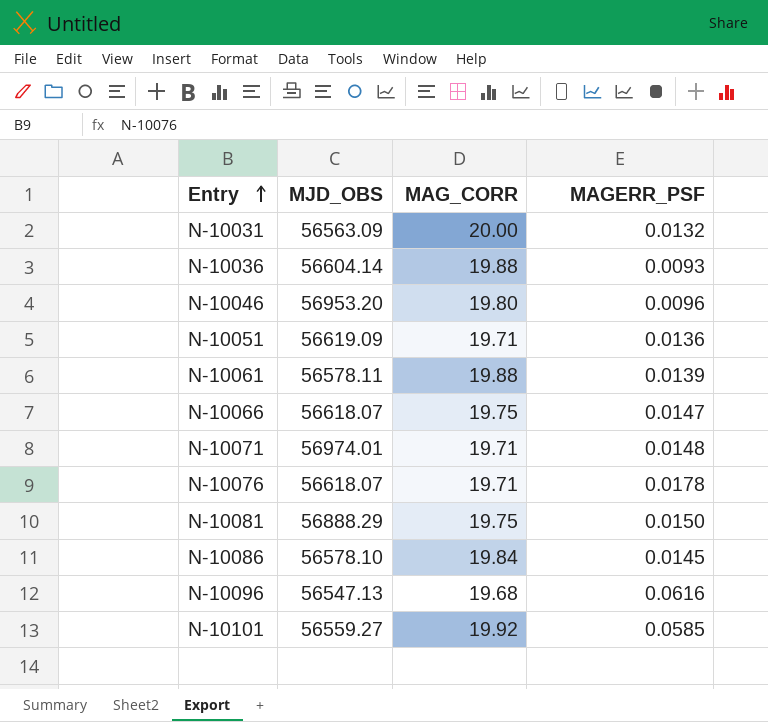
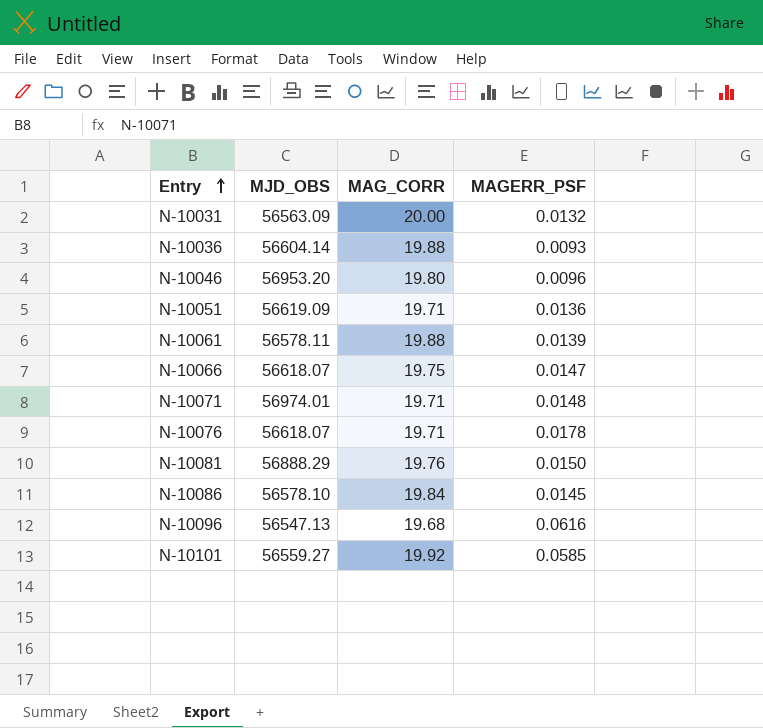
N-10081 | MAG_CORR: 19.75 -> 19.76

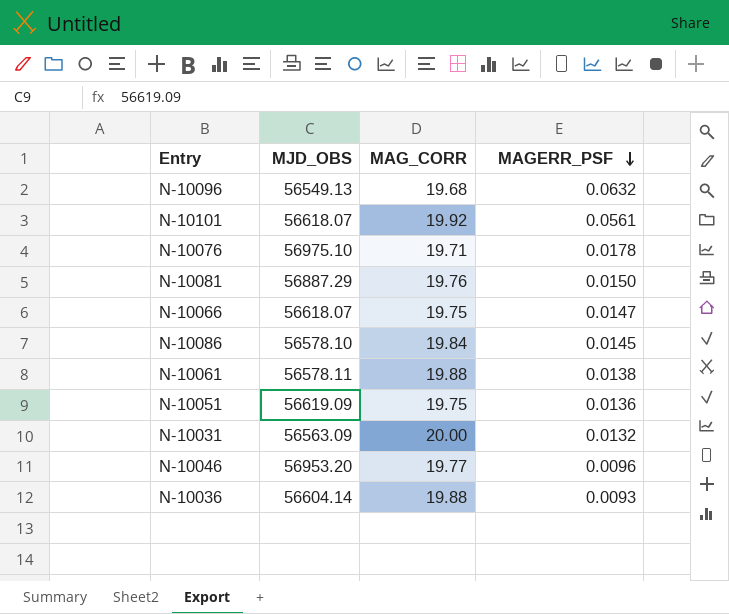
row order: Entry ascending -> MAGERR_PSF descending
row N-10071: 56974.01 | 19.71 | 0.0148 -> none
N-10096 | MJD_OBS: 56547.13 -> 56549.13
N-10096 | MAGERR_PSF: 0.0616 -> 0.0632
N-10101 | MJD_OBS: 56559.27 -> 56618.07
N-10101 | MAGERR_PSF: 0.0585 -> 0.0561
N-10076 | MJD_OBS: 56618.07 -> 56975.10
N-10081 | MJD_OBS: 56888.29 -> 56887.29
N-10061 | MAGERR_PSF: 0.0139 -> 0.0138
N-10051 | MAG_CORR: 19.71 -> 19.75
N-10046 | MAG_CORR: 19.80 -> 19.77

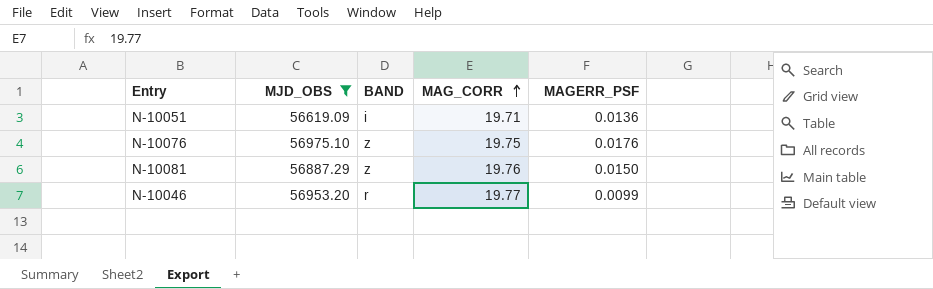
filter: none -> MJD_OBS >= 56619.09
row order: MAGERR_PSF descending -> MAG_CORR ascending
column BAND | position: none -> 3
N-10051 | MAG_CORR: 19.75 -> 19.71
N-10076 | MAG_CORR: 19.71 -> 19.75
N-10076 | MAGERR_PSF: 0.0178 -> 0.0176
N-10046 | MAGERR_PSF: 0.0096 -> 0.0099

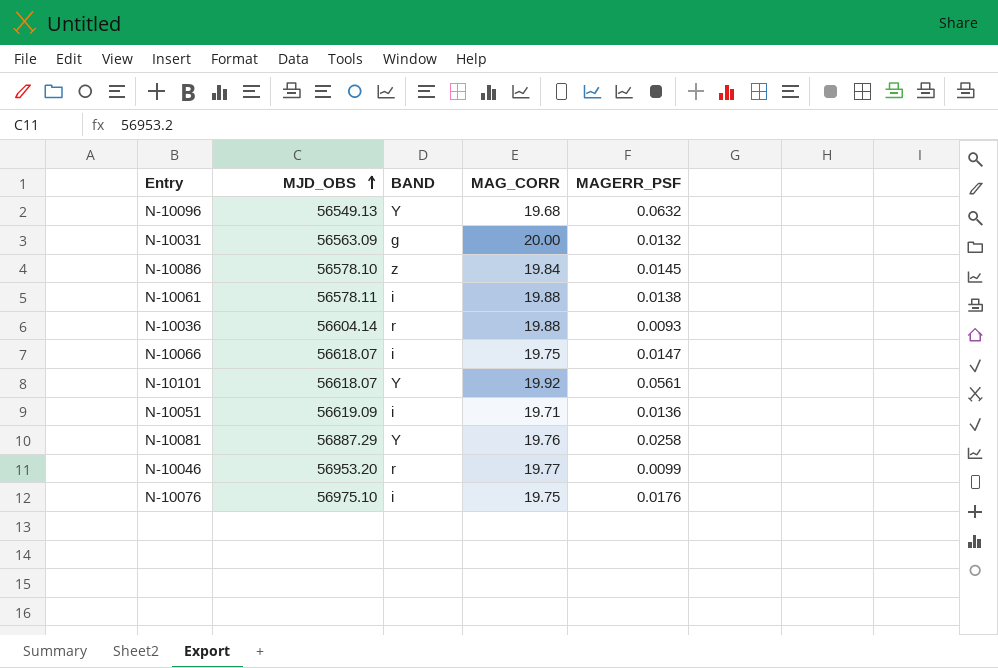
filter: MJD_OBS >= 56619.09 -> none
row order: MAG_CORR ascending -> MJD_OBS ascending
N-10081 | BAND: z -> Y
N-10081 | MAGERR_PSF: 0.0150 -> 0.0258
N-10076 | BAND: z -> i

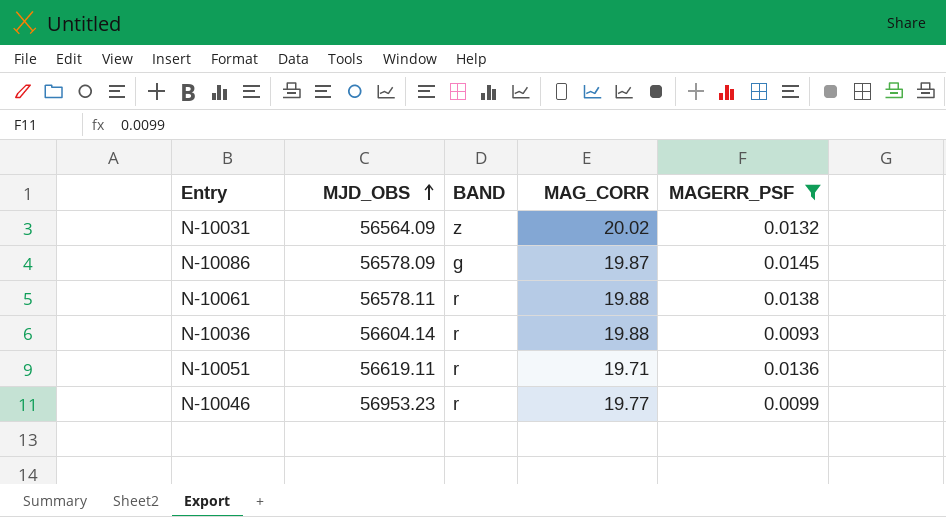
filter: none -> MAGERR_PSF <= 0.0145
N-10031 | MJD_OBS: 56563.09 -> 56564.09
N-10031 | BAND: g -> z
N-10031 | MAG_CORR: 20.00 -> 20.02
N-10086 | MJD_OBS: 56578.10 -> 56578.09
N-10086 | BAND: z -> g
N-10086 | MAG_CORR: 19.84 -> 19.87
N-10061 | BAND: i -> r
N-10051 | MJD_OBS: 56619.09 -> 56619.11
N-10051 | BAND: i -> r
N-10046 | MJD_OBS: 56953.20 -> 56953.23

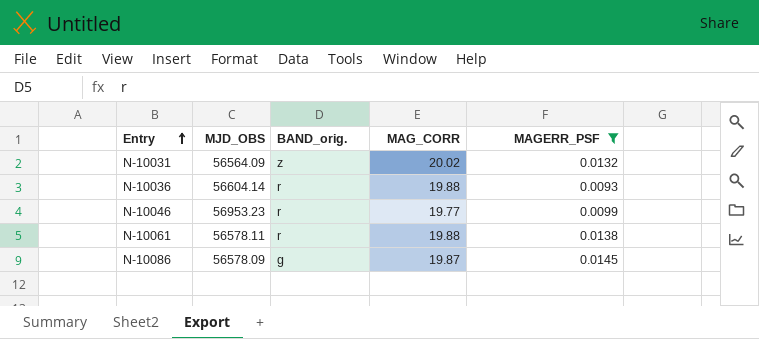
row order: MJD_OBS ascending -> Entry ascending
column name: BAND -> BAND_orig.
row N-10051: 56619.11 | r | 19.71 | 0.0136 -> none

